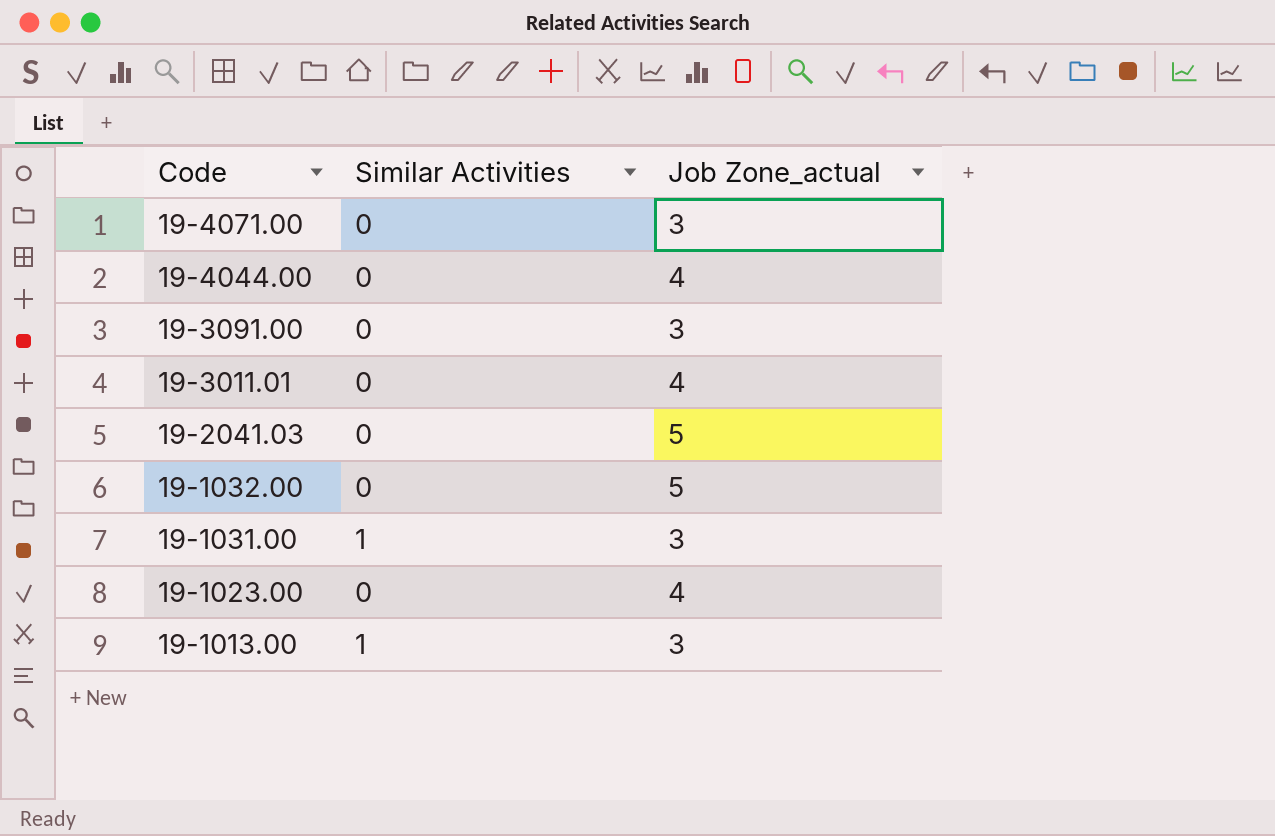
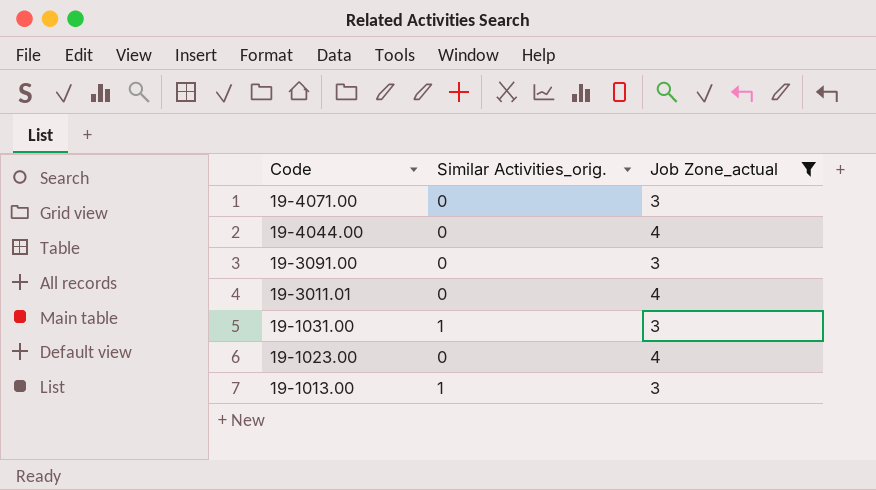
filter: none -> Job Zone_actual != 5
column name: Similar Activities -> Similar Activities_orig.

